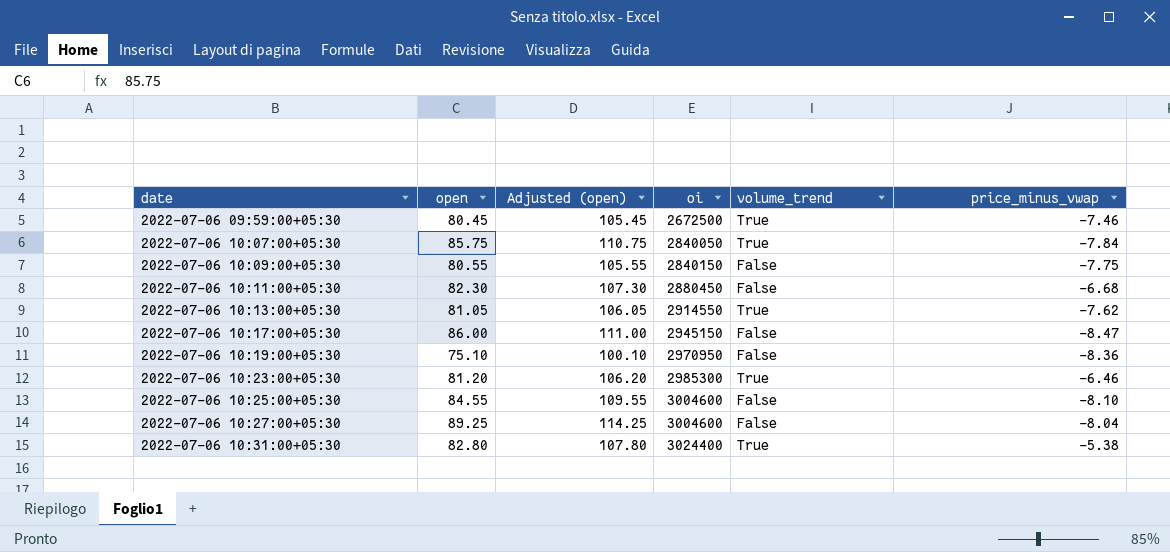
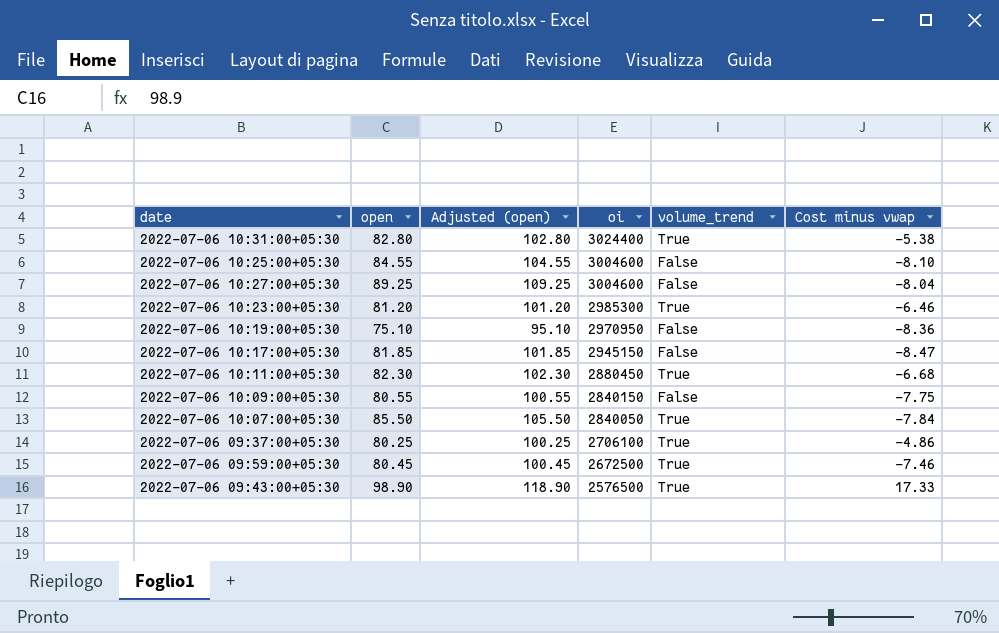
row order: date ascending -> oi descending
column Adjusted (open) | formula: [open] + 25 -> [open] + 20
column name: price_minus_vwap -> Cost minus vwap
row 2022-07-06 10:13:00+05:30: 81.05 | 106.05 | 2914550 | True | -7.62 -> none
2022-07-06 10:17:00+05:30 | open: 86.00 -> 81.85
2022-07-06 10:11:00+05:30 | volume_trend: False -> True
2022-07-06 10:07:00+05:30 | open: 85.75 -> 85.50
row 2022-07-06 09:37:00+05:30: none -> 80.25 | 100.25 | 2706100 | True | -4.86
row 2022-07-06 09:43:00+05:30: none -> 98.90 | 118.90 | 2576500 | True | 17.33

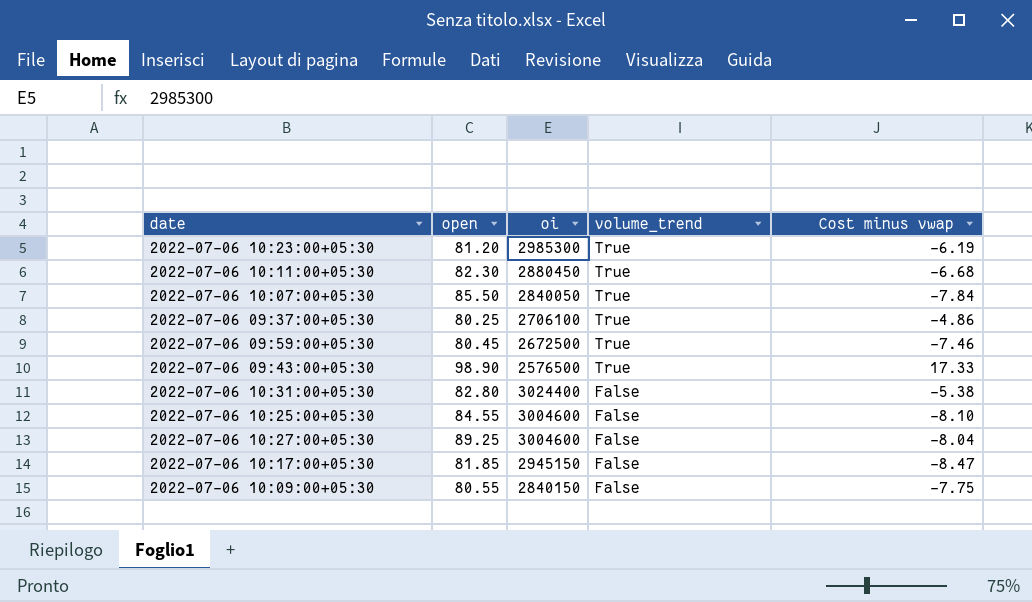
row order: oi descending -> volume_trend descending
column Adjusted (open) | formula: [open] + 20 -> none
row 2022-07-06 10:19:00+05:30: 75.10 | 95.10 | 2970950 | False | -8.36 -> none
2022-07-06 10:23:00+05:30 | Cost minus vwap: -6.46 -> -6.19
2022-07-06 10:31:00+05:30 | volume_trend: True -> False

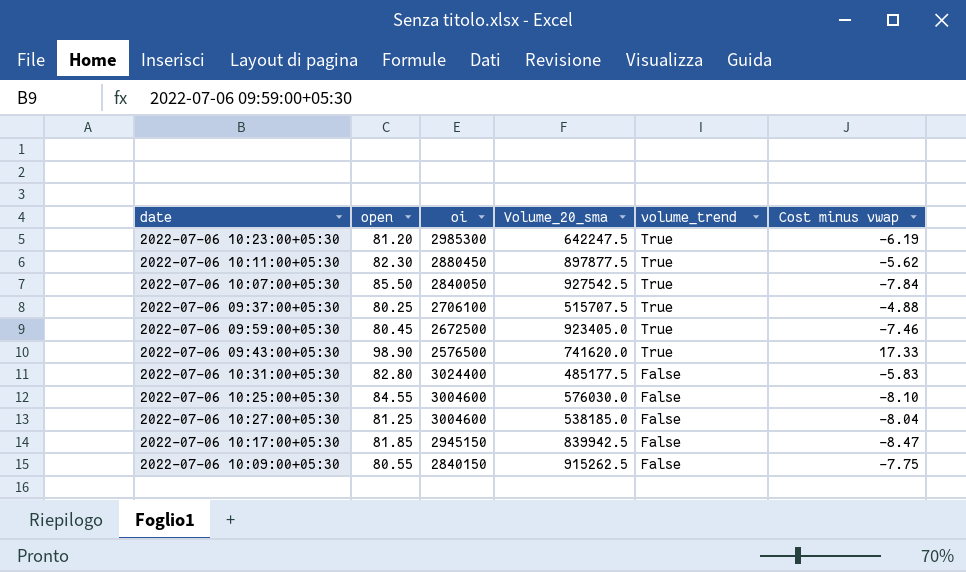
column Volume_20_sma | position: none -> 4
2022-07-06 10:11:00+05:30 | Cost minus vwap: -6.68 -> -5.62
2022-07-06 09:37:00+05:30 | Cost minus vwap: -4.86 -> -4.88
2022-07-06 10:31:00+05:30 | Cost minus vwap: -5.38 -> -5.83
2022-07-06 10:27:00+05:30 | open: 89.25 -> 81.25

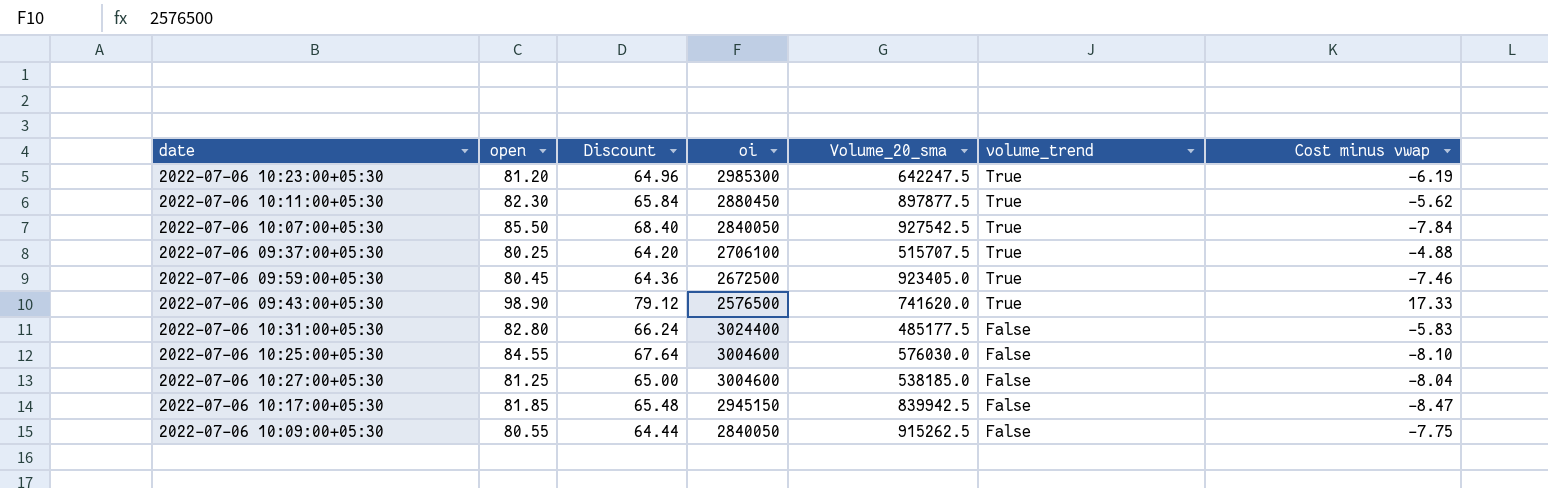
column Discount | formula: none -> [open] * 0.8
2022-07-06 10:09:00+05:30 | oi: 2840150 -> 2840050

